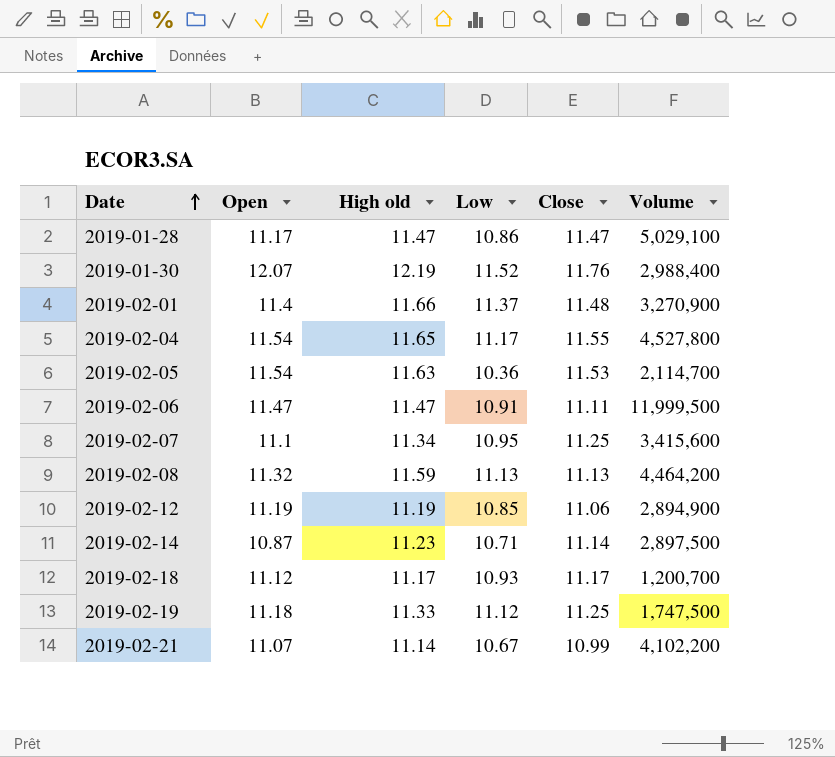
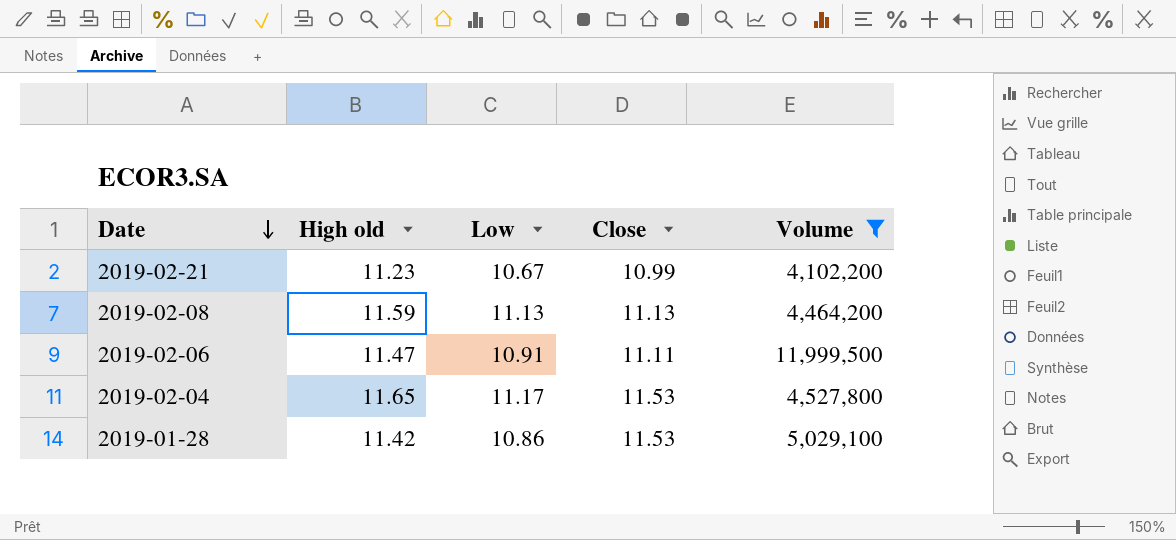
filter: none -> Volume >= 4,102,200
row order: Date ascending -> Date descending
column Open | position: 2 -> none
2019-02-21 | High old: 11.14 -> 11.23
2019-02-04 | Close: 11.55 -> 11.53
2019-01-28 | High old: 11.47 -> 11.42
2019-01-28 | Close: 11.47 -> 11.53

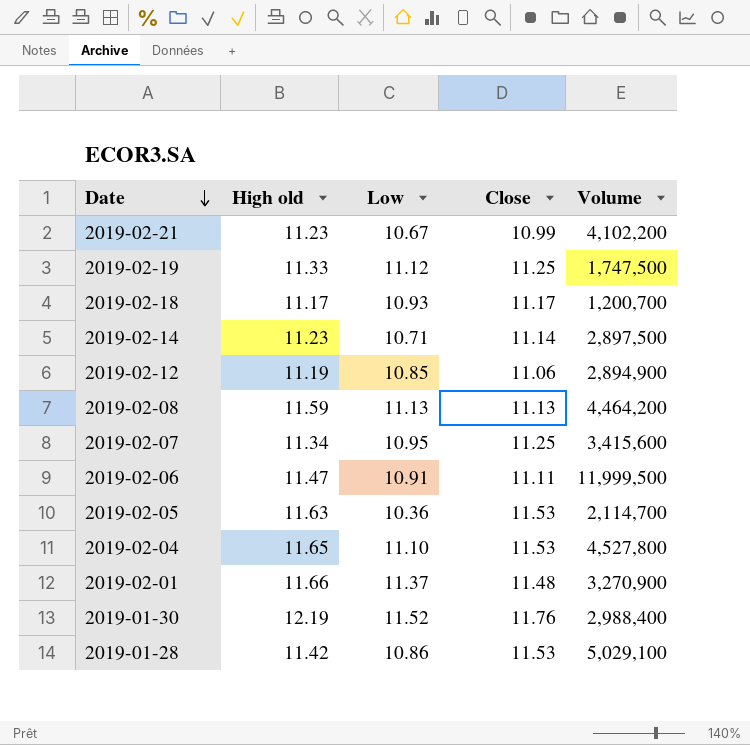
filter: Volume >= 4,102,200 -> none
2019-02-04 | Low: 11.17 -> 11.10

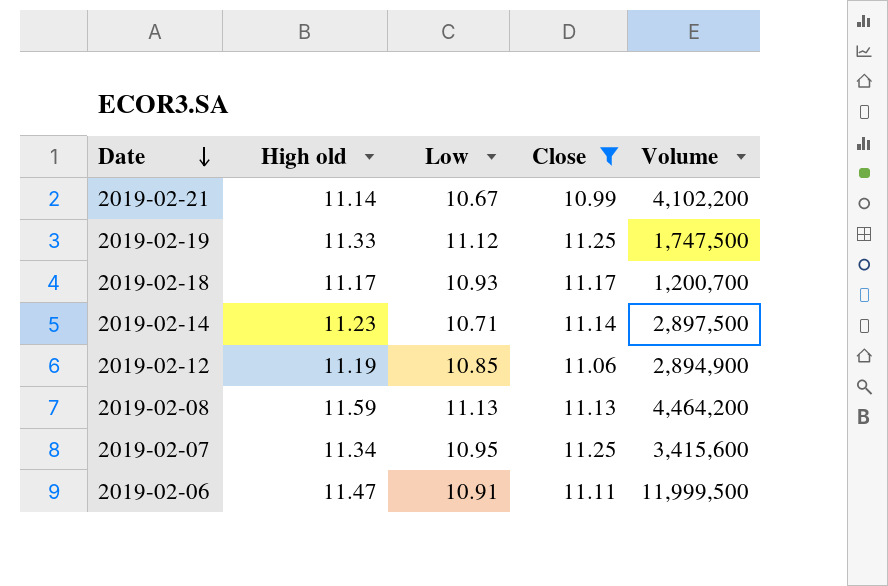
filter: none -> Close <= 11.25
2019-02-21 | High old: 11.23 -> 11.14

